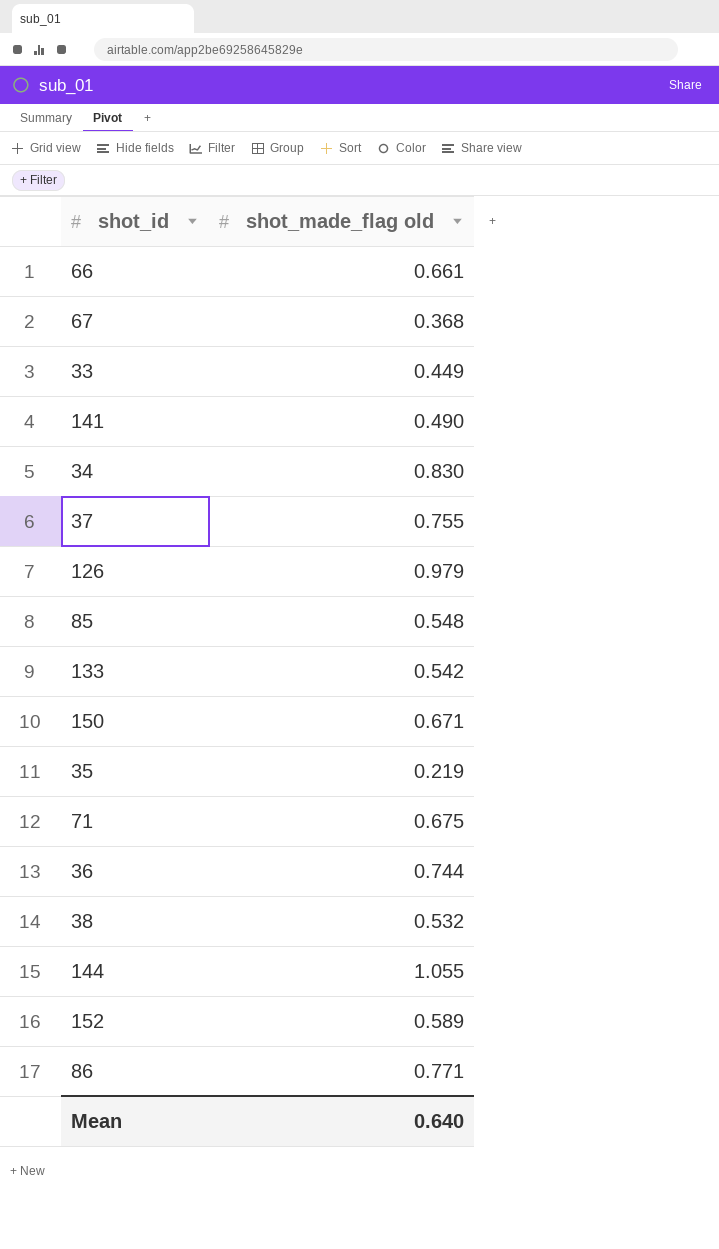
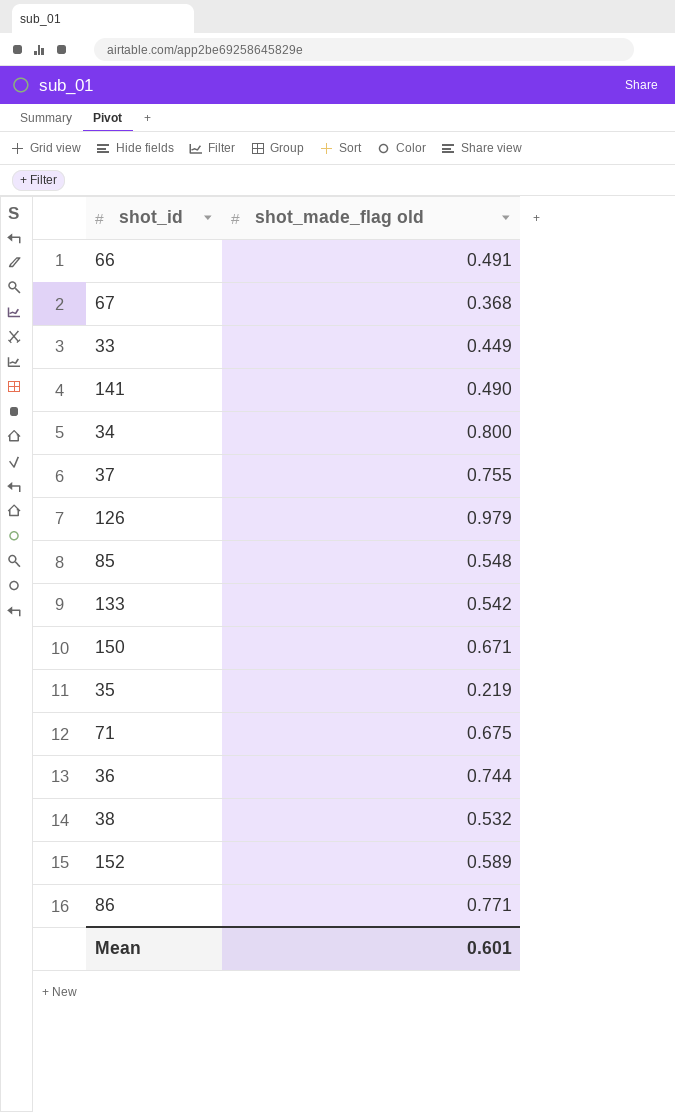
row 144: 1.055 -> none
66 | shot_made_flag old: 0.661 -> 0.491
34 | shot_made_flag old: 0.830 -> 0.800
Mean | shot_made_flag old: 0.640 -> 0.601

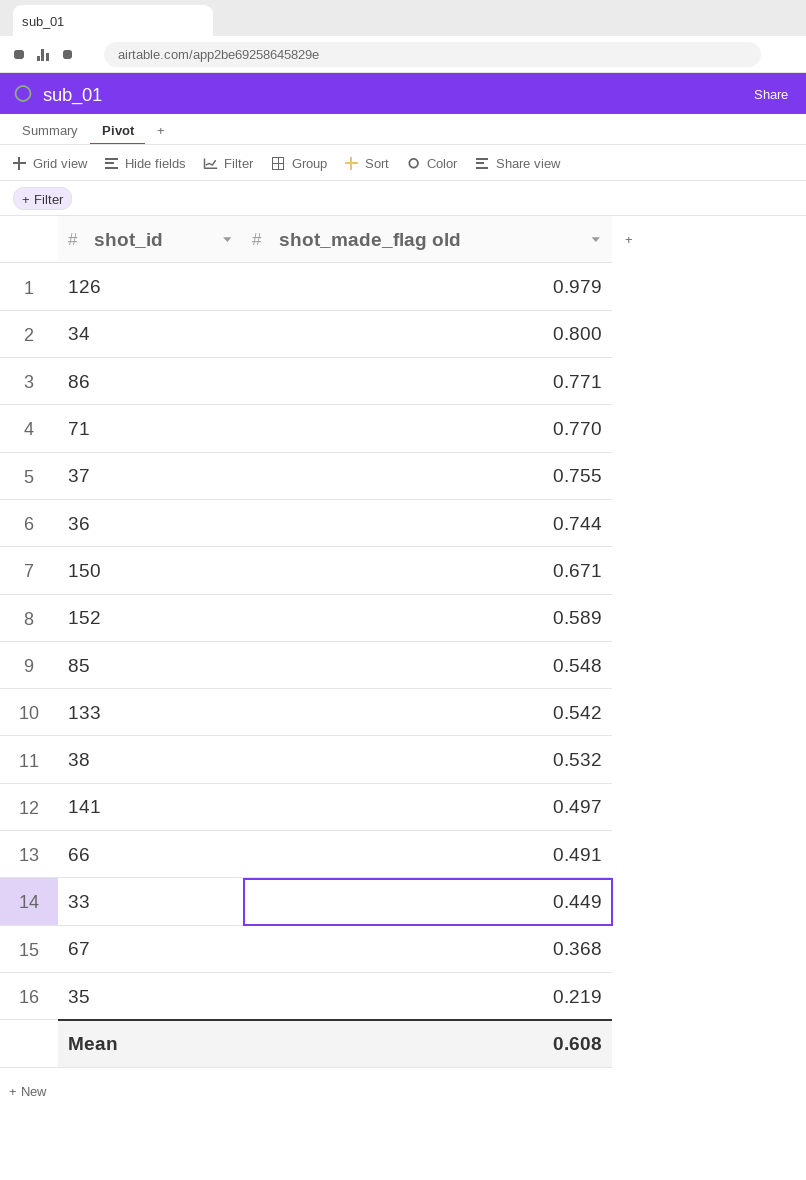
row order: none -> shot_made_flag old descending
71 | shot_made_flag old: 0.675 -> 0.770
141 | shot_made_flag old: 0.490 -> 0.497
Mean | shot_made_flag old: 0.601 -> 0.608

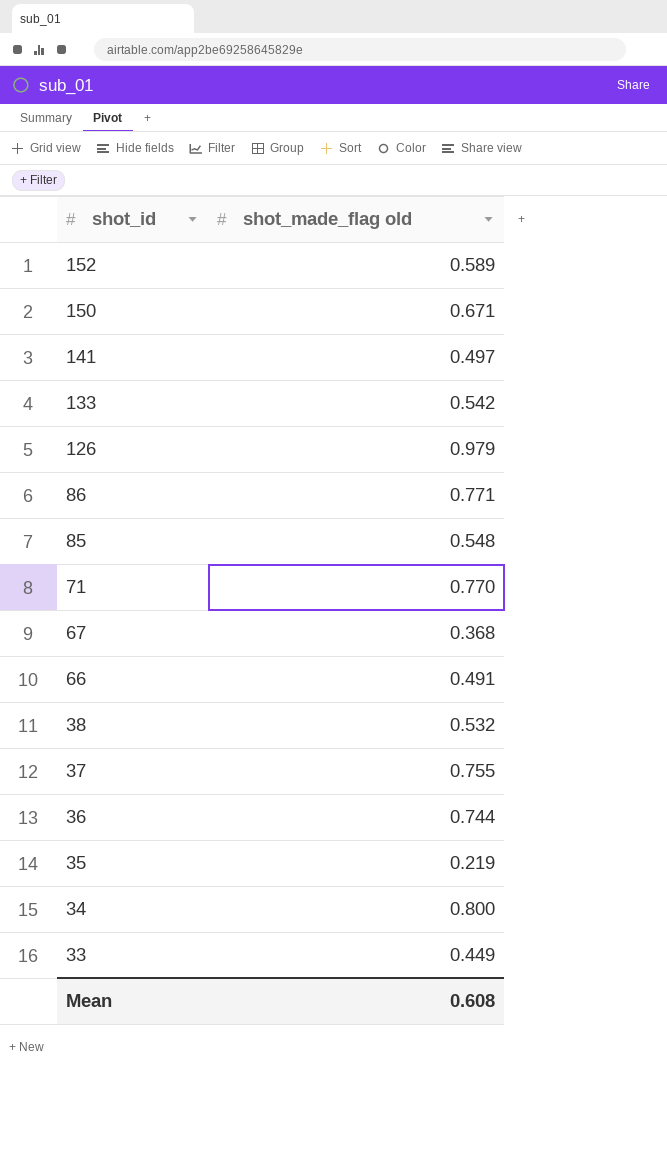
row order: shot_made_flag old descending -> shot_id descending

